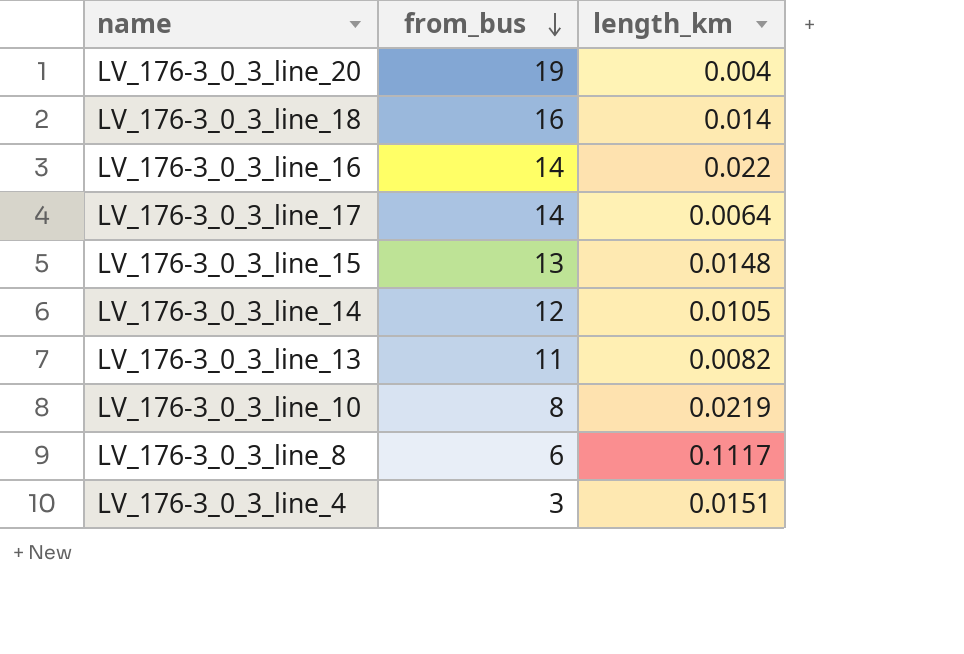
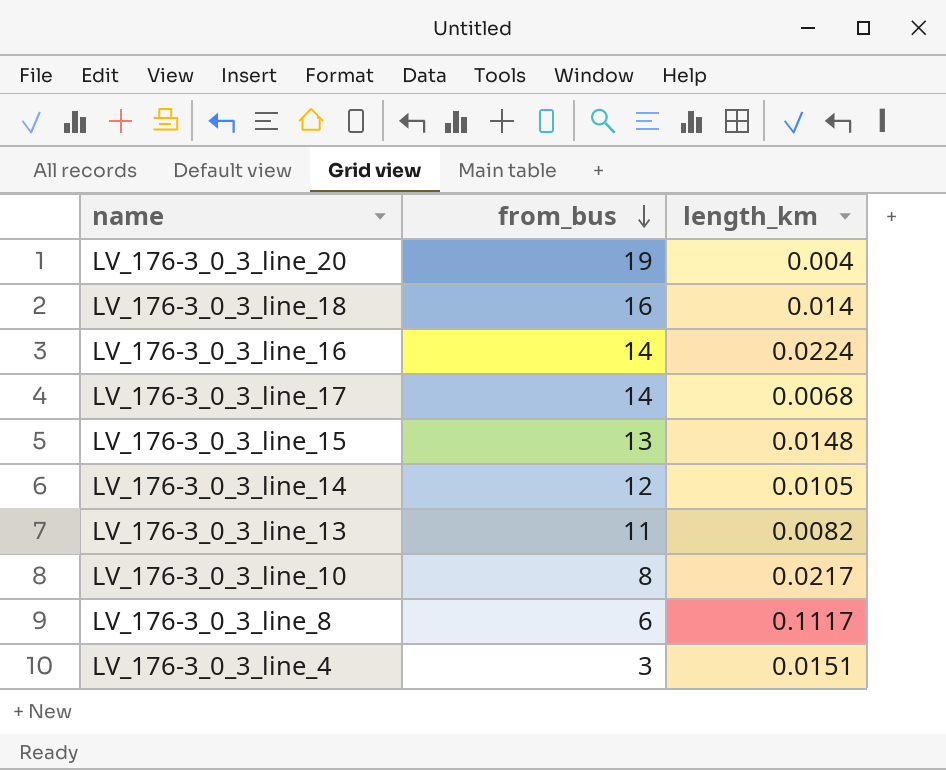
LV_176-3_0_3_line_16 | length_km: 0.022 -> 0.0224
LV_176-3_0_3_line_17 | length_km: 0.0064 -> 0.0068
LV_176-3_0_3_line_10 | length_km: 0.0219 -> 0.0217

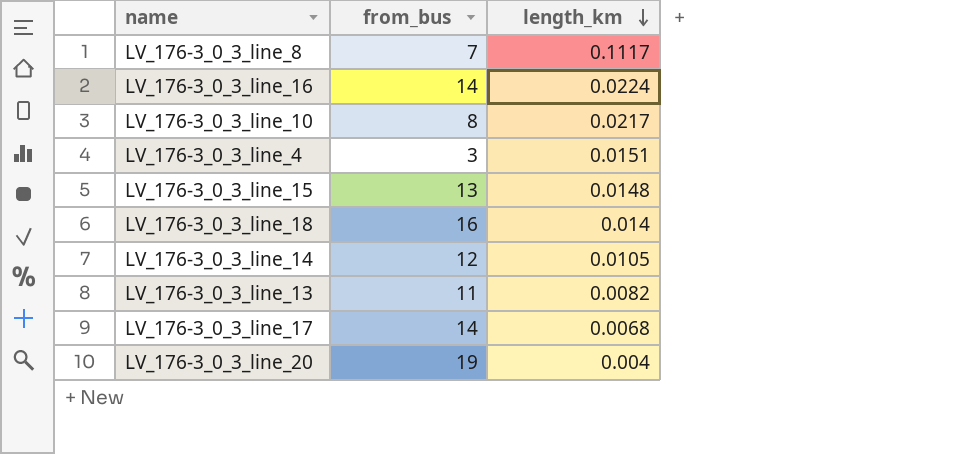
row order: from_bus descending -> length_km descending
LV_176-3_0_3_line_8 | from_bus: 6 -> 7

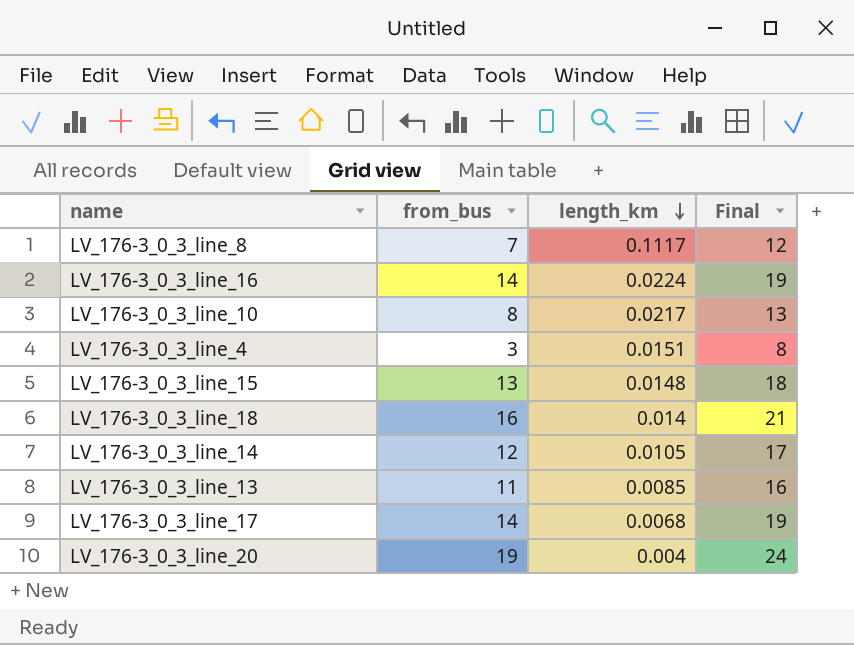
column Final | formula: none -> [from_bus] + 5
LV_176-3_0_3_line_13 | length_km: 0.0082 -> 0.0085

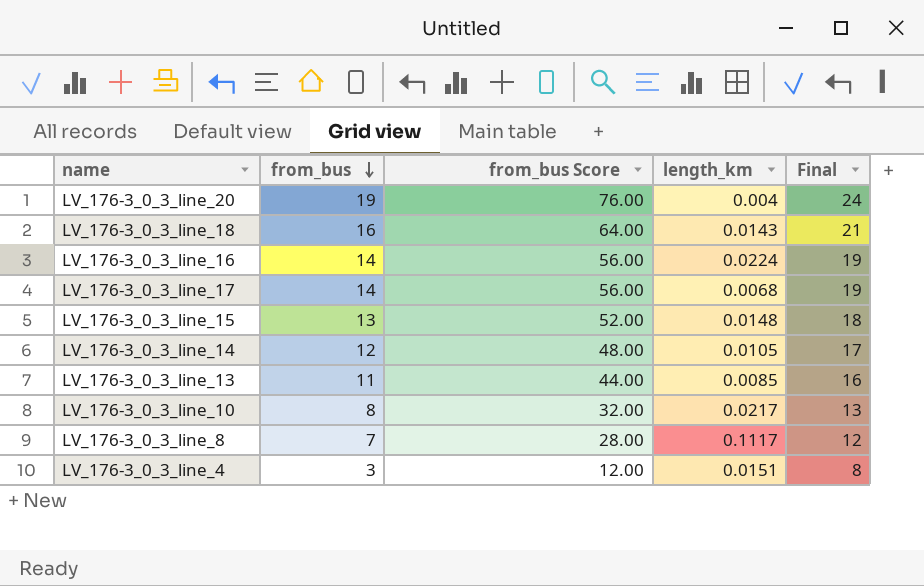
row order: length_km descending -> from_bus descending
column from_bus Score | formula: none -> [from_bus] * 4
LV_176-3_0_3_line_18 | length_km: 0.014 -> 0.0143

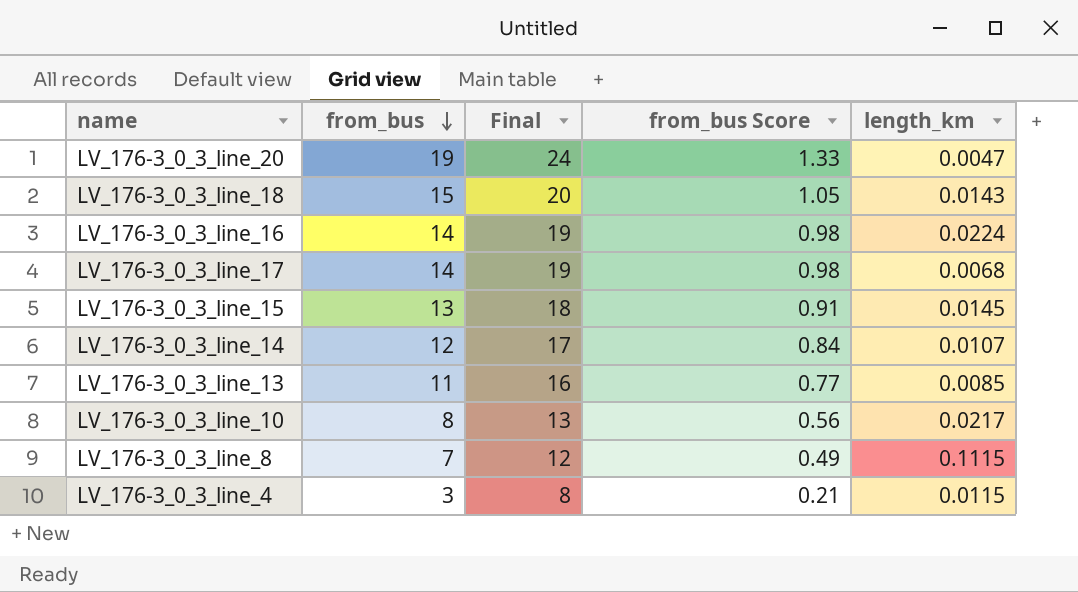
column Final | position: 5 -> 3
column from_bus Score | formula: [from_bus] * 4 -> [from_bus] * 0.07
LV_176-3_0_3_line_20 | length_km: 0.004 -> 0.0047
LV_176-3_0_3_line_18 | from_bus: 16 -> 15
LV_176-3_0_3_line_18 | Final: 21 -> 20
LV_176-3_0_3_line_15 | length_km: 0.0148 -> 0.0145
LV_176-3_0_3_line_14 | length_km: 0.0105 -> 0.0107
LV_176-3_0_3_line_8 | length_km: 0.1117 -> 0.1115
LV_176-3_0_3_line_4 | length_km: 0.0151 -> 0.0115

